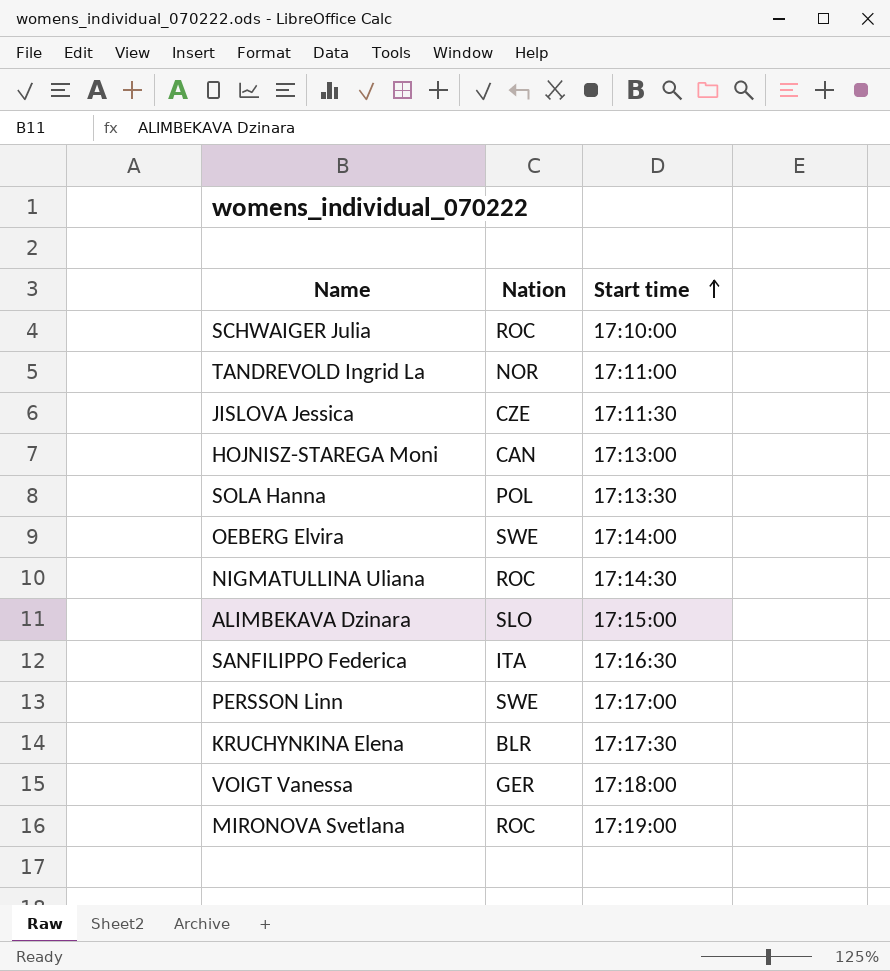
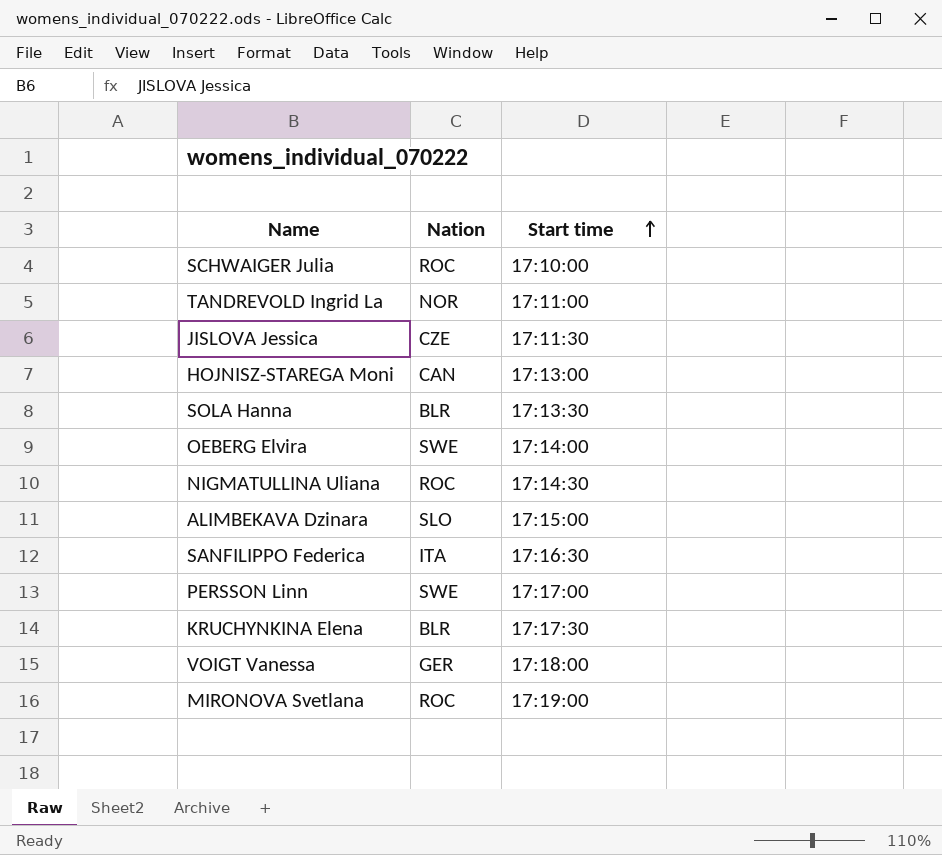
SOLA Hanna | Nation: POL -> BLR

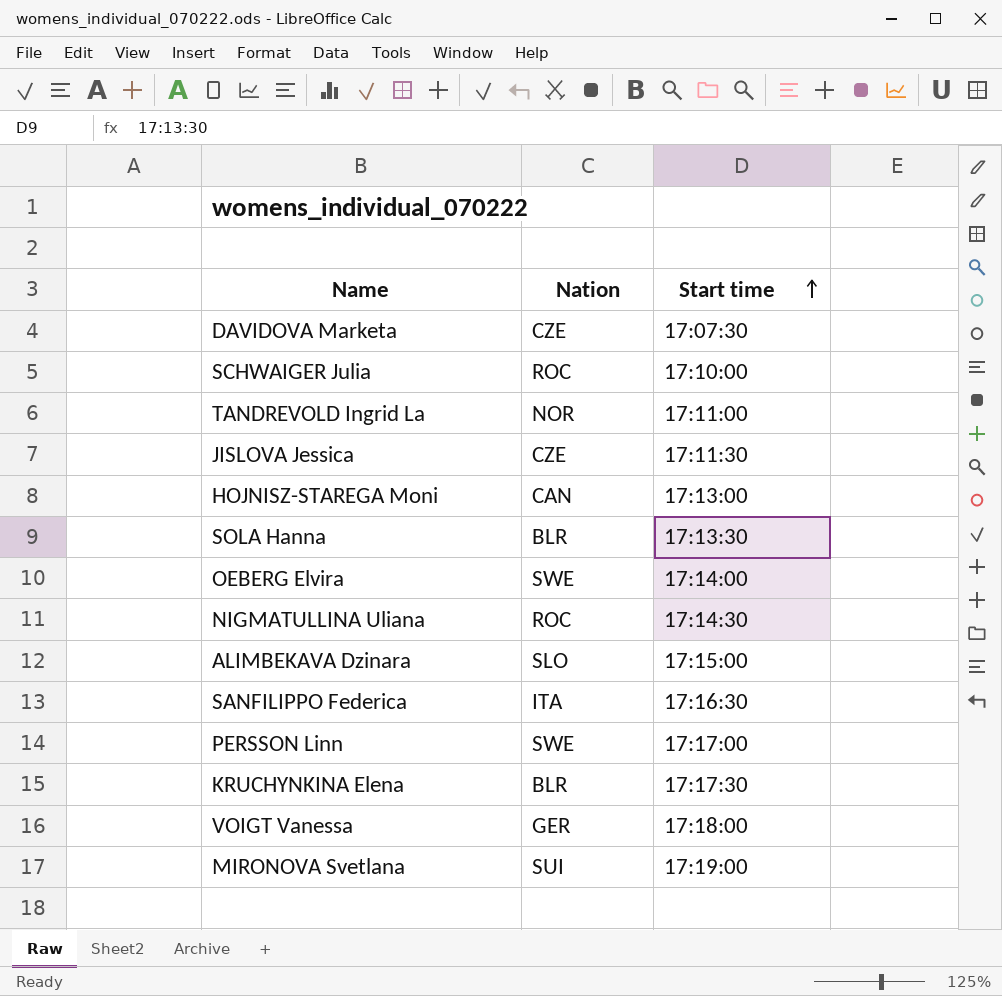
row DAVIDOVA Marketa: none -> CZE | 17:07:30
MIRONOVA Svetlana | Nation: ROC -> SUI

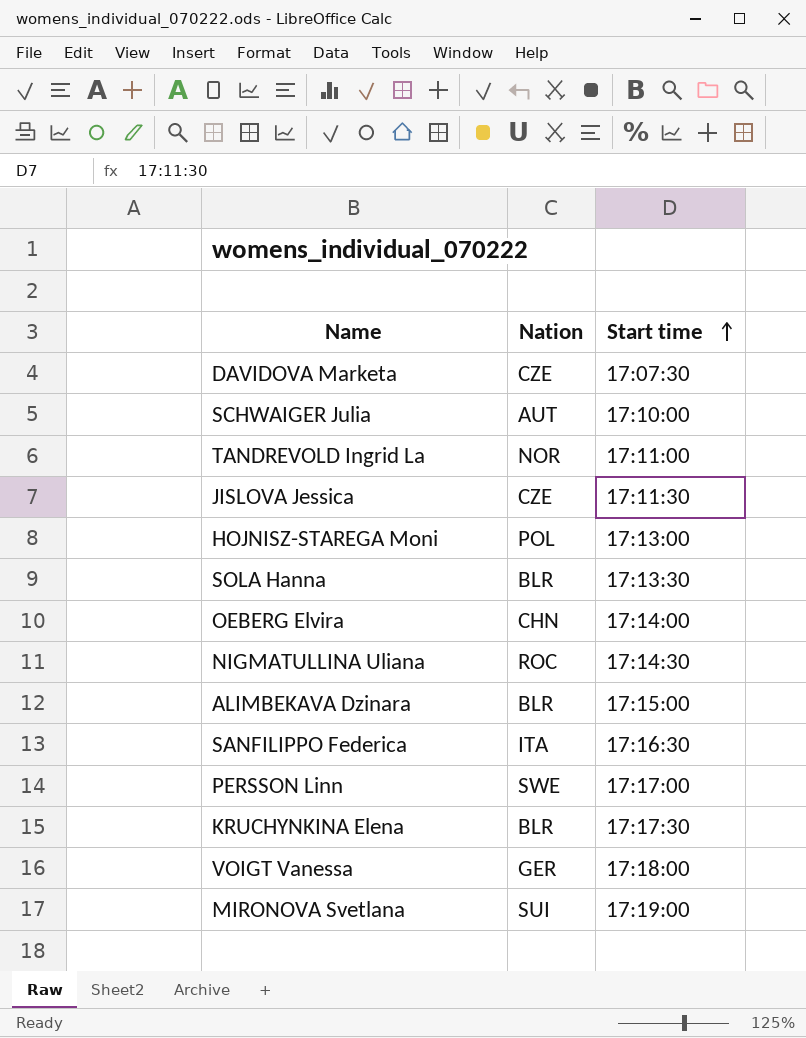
SCHWAIGER Julia | Nation: ROC -> AUT
HOJNISZ-STAREGA Moni | Nation: CAN -> POL
OEBERG Elvira | Nation: SWE -> CHN
ALIMBEKAVA Dzinara | Nation: SLO -> BLR

